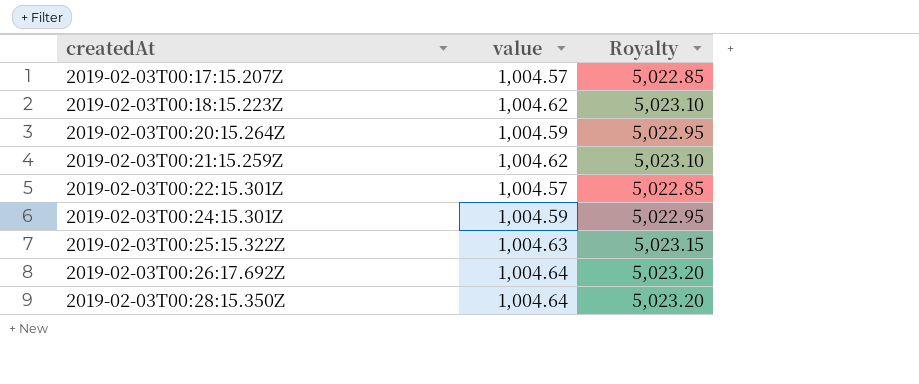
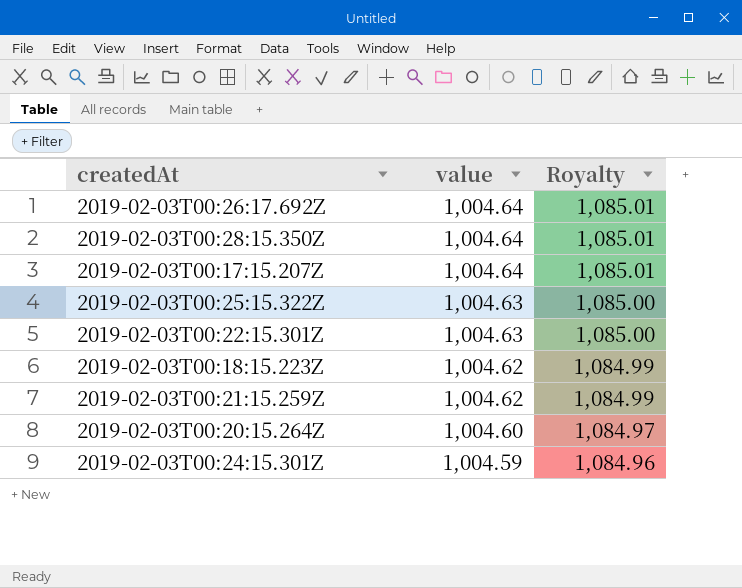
row order: createdAt ascending -> value descending
column Royalty | formula: [value] * 5 -> [value] * 1.08
2019-02-03T00:17:15.207Z | value: 1,004.57 -> 1,004.64
2019-02-03T00:22:15.301Z | value: 1,004.57 -> 1,004.63
2019-02-03T00:20:15.264Z | value: 1,004.59 -> 1,004.60

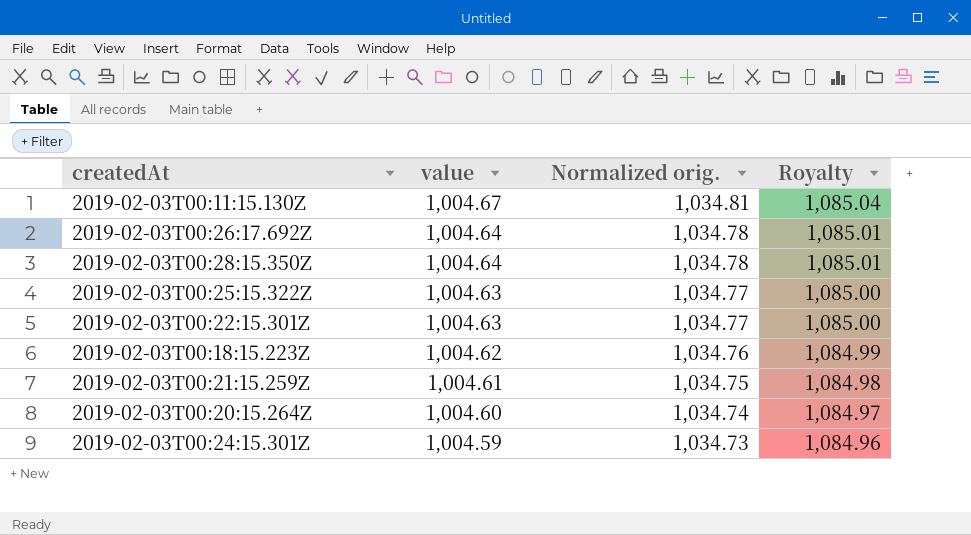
column Normalized orig. | formula: none -> [value] * 1.03
row 2019-02-03T00:17:15.207Z: 1,004.64 | 1,085.01 -> none
row 2019-02-03T00:11:15.130Z: none -> 1,004.67 | 1,034.81 | 1,085.04
2019-02-03T00:21:15.259Z | value: 1,004.62 -> 1,004.61
2019-02-03T00:21:15.259Z | Royalty: 1,084.99 -> 1,084.98

